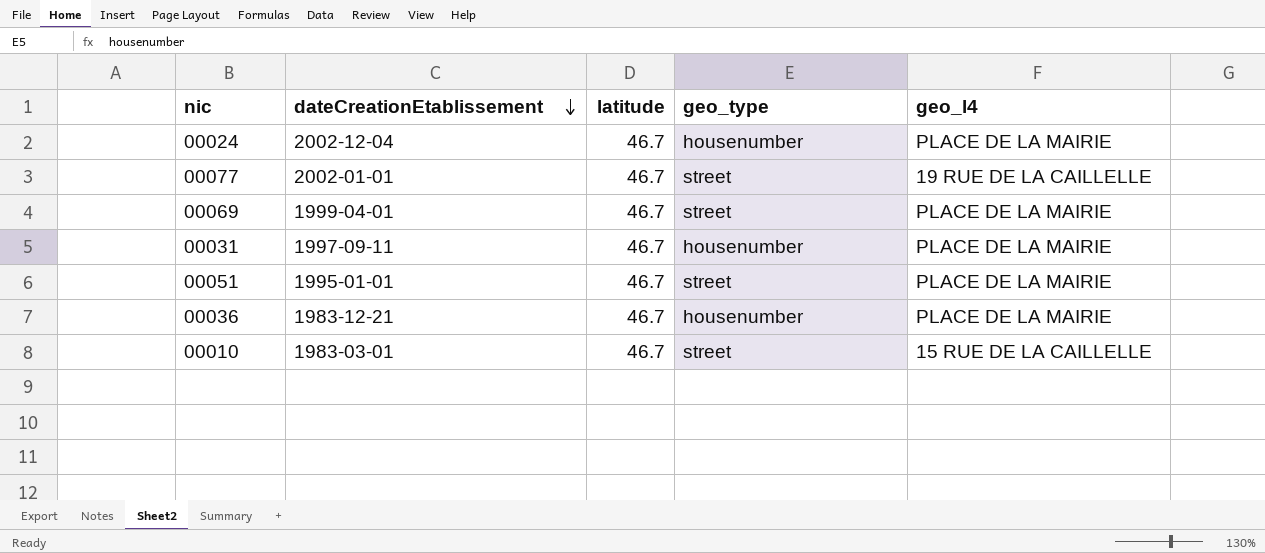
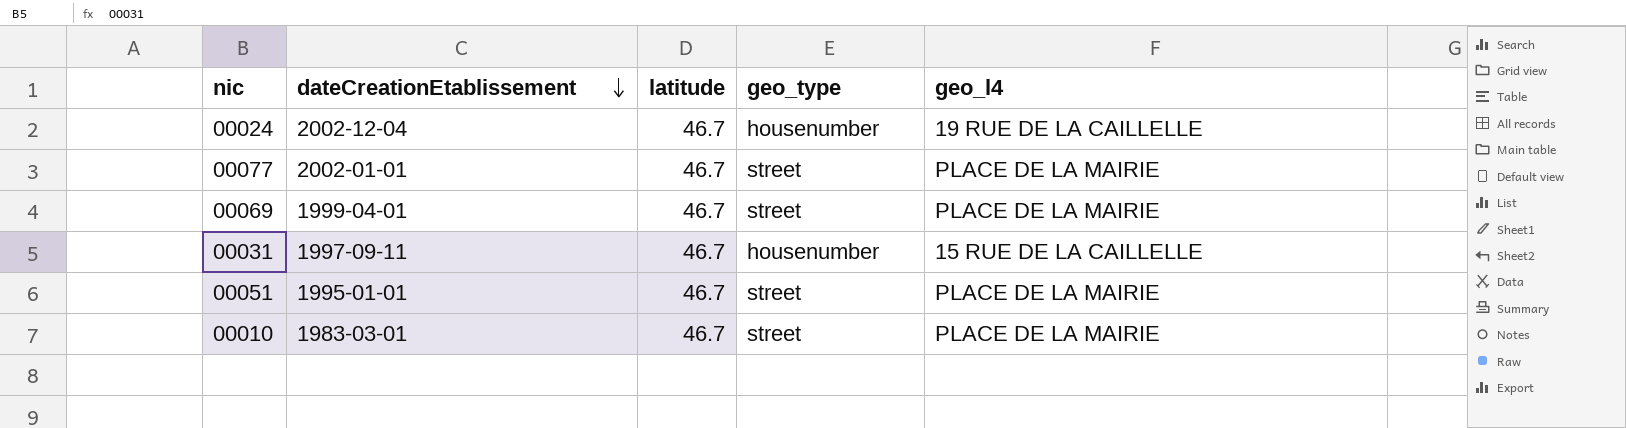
row 00036: 1983-12-21 | 46.7 | housenumber | PLACE DE LA MAIRIE -> none
00024 | geo_l4: PLACE DE LA MAIRIE -> 19 RUE DE LA CAILLELLE
00077 | geo_l4: 19 RUE DE LA CAILLELLE -> PLACE DE LA MAIRIE
00031 | geo_l4: PLACE DE LA MAIRIE -> 15 RUE DE LA CAILLELLE
00010 | geo_l4: 15 RUE DE LA CAILLELLE -> PLACE DE LA MAIRIE

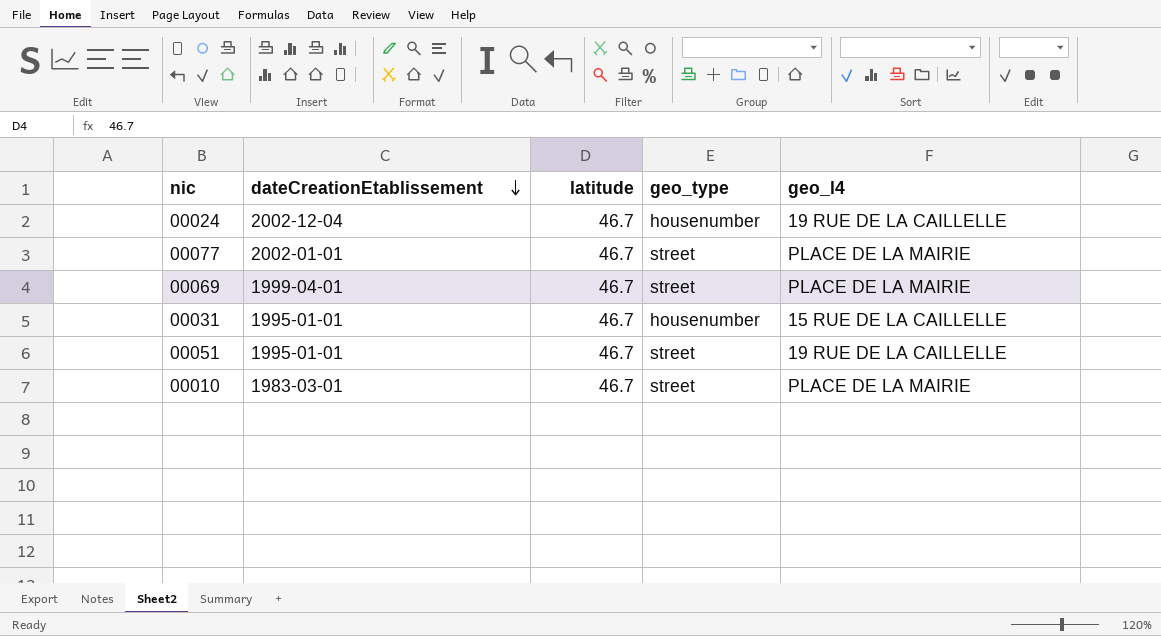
00031 | dateCreationEtablissement: 1997-09-11 -> 1995-01-01
00051 | geo_l4: PLACE DE LA MAIRIE -> 19 RUE DE LA CAILLELLE

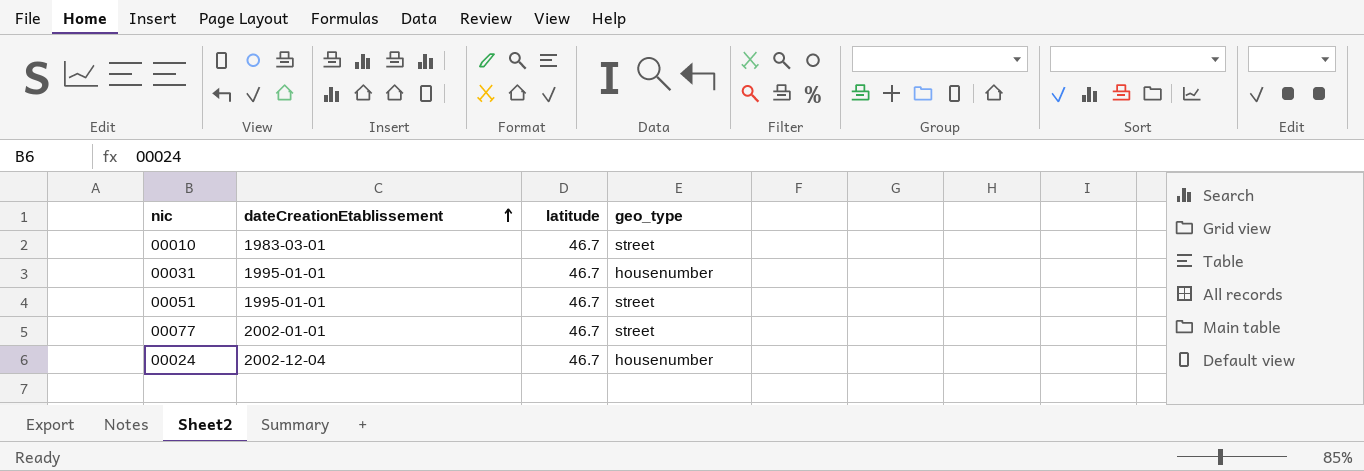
row order: dateCreationEtablissement descending -> dateCreationEtablissement ascending
column geo_l4 | position: 5 -> none
row 00069: 1999-04-01 | 46.7 | street | PLACE DE LA MAIRIE -> none

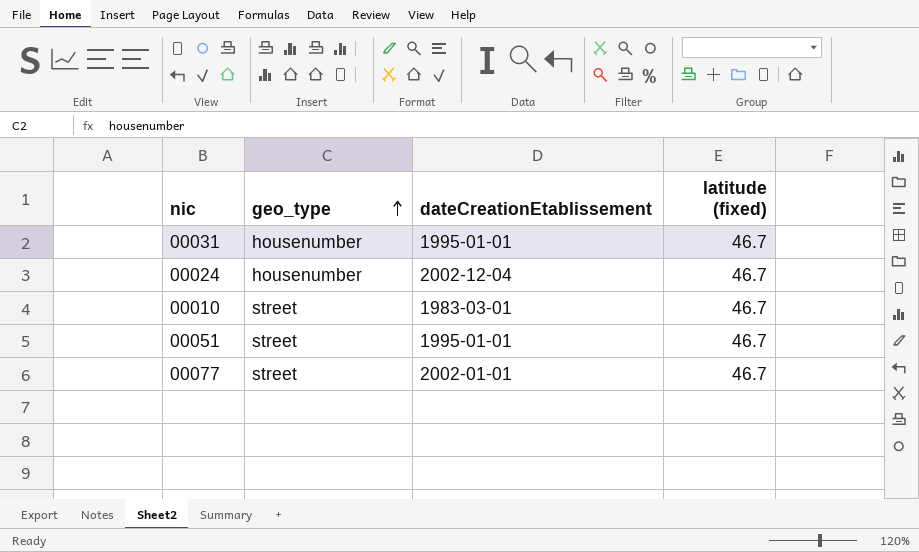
row order: dateCreationEtablissement ascending -> geo_type ascending
column geo_type | position: 4 -> 2
column name: latitude -> latitude (fixed)

